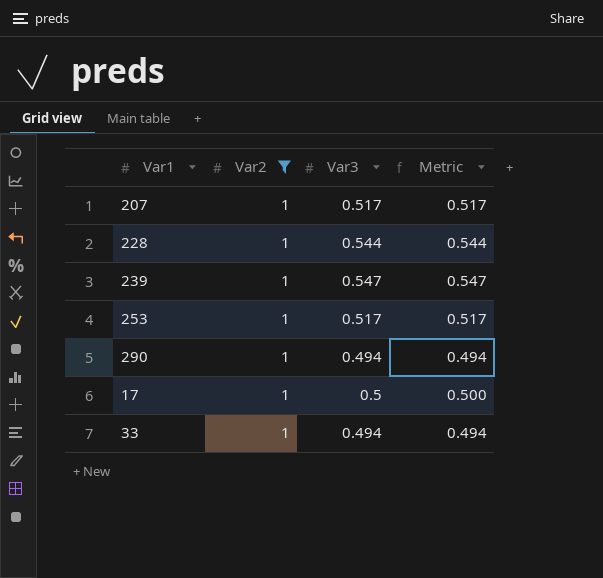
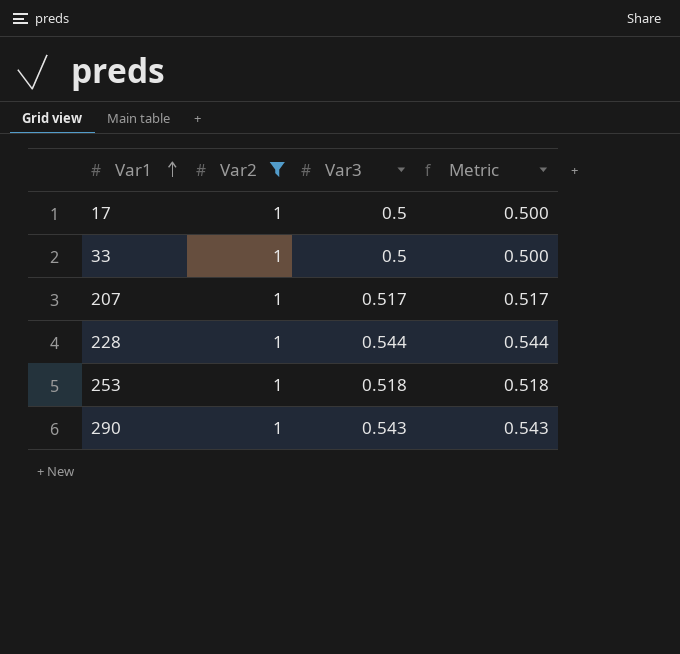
row order: none -> Var1 ascending
row 239: 1 | 0.547 | 0.547 -> none
33 | Var3: 0.494 -> 0.5
33 | Metric: 0.494 -> 0.500
253 | Var3: 0.517 -> 0.518
253 | Metric: 0.517 -> 0.518
290 | Var3: 0.494 -> 0.543
290 | Metric: 0.494 -> 0.543

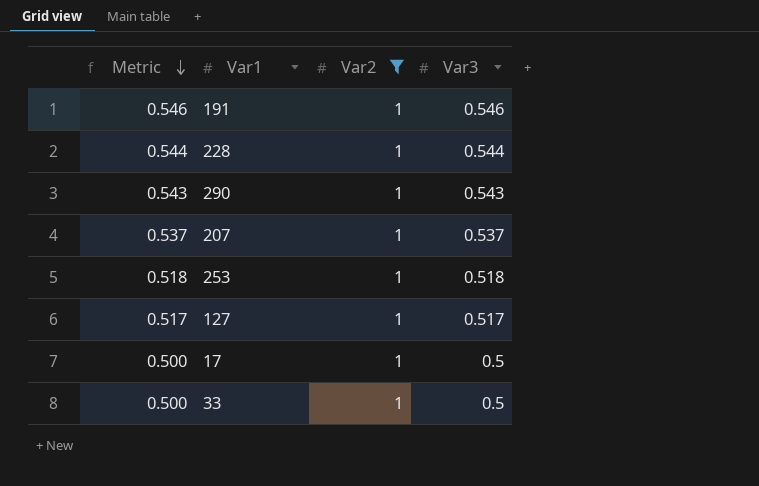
row order: Var1 ascending -> Metric descending
column Metric | position: 4 -> 1
row 191: none -> 0.546 | 1 | 0.546
207 | Metric: 0.517 -> 0.537
207 | Var3: 0.517 -> 0.537
row 127: none -> 0.517 | 1 | 0.517

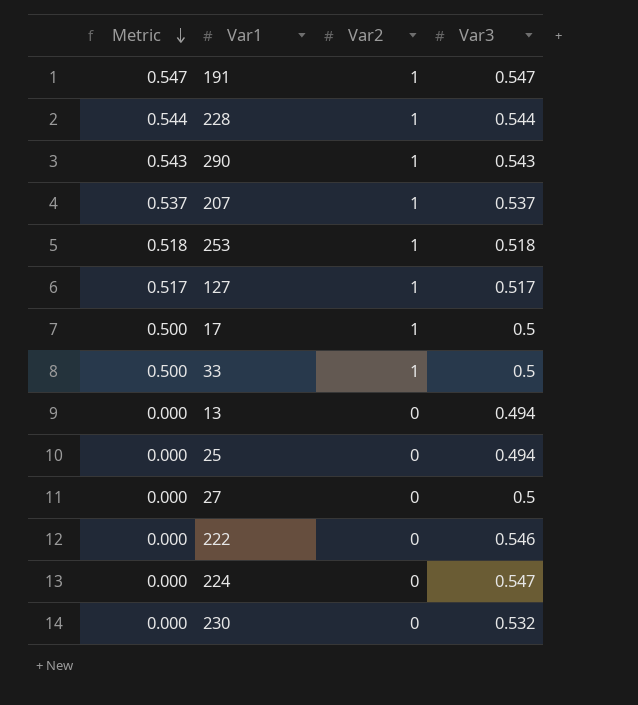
filter: Var2 = 1 -> none
191 | Metric: 0.546 -> 0.547
191 | Var3: 0.546 -> 0.547

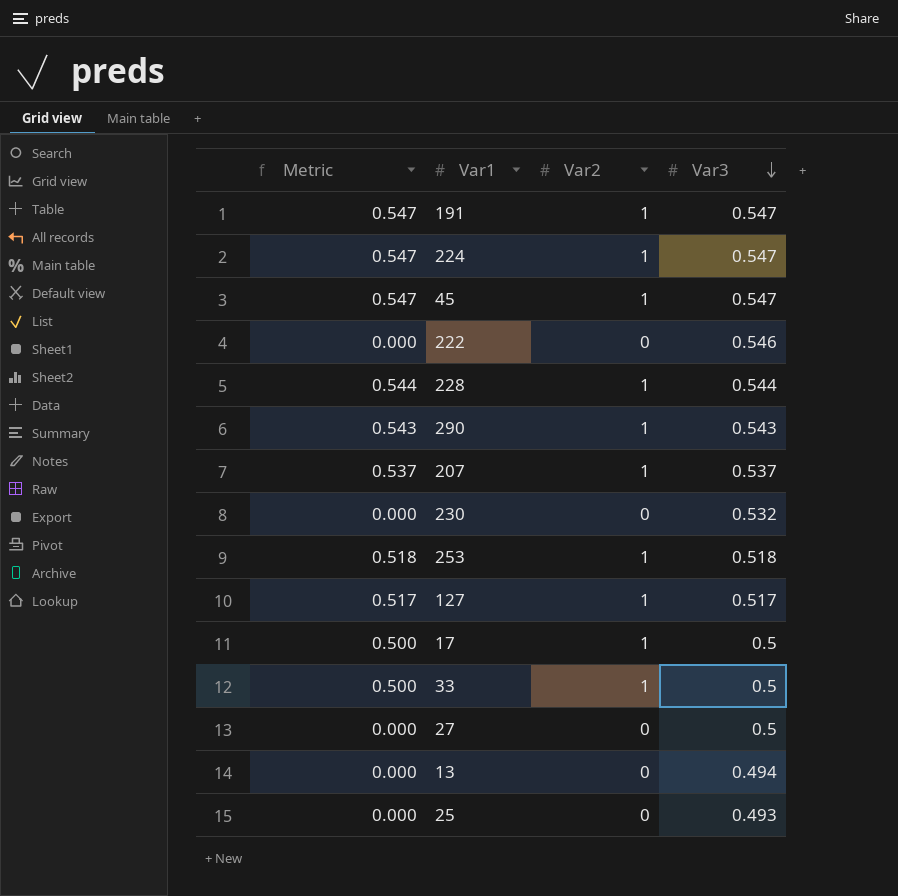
row order: Metric descending -> Var3 descending
224 | Metric: 0.000 -> 0.547
224 | Var2: 0 -> 1
row 45: none -> 0.547 | 1 | 0.547
25 | Var3: 0.494 -> 0.493

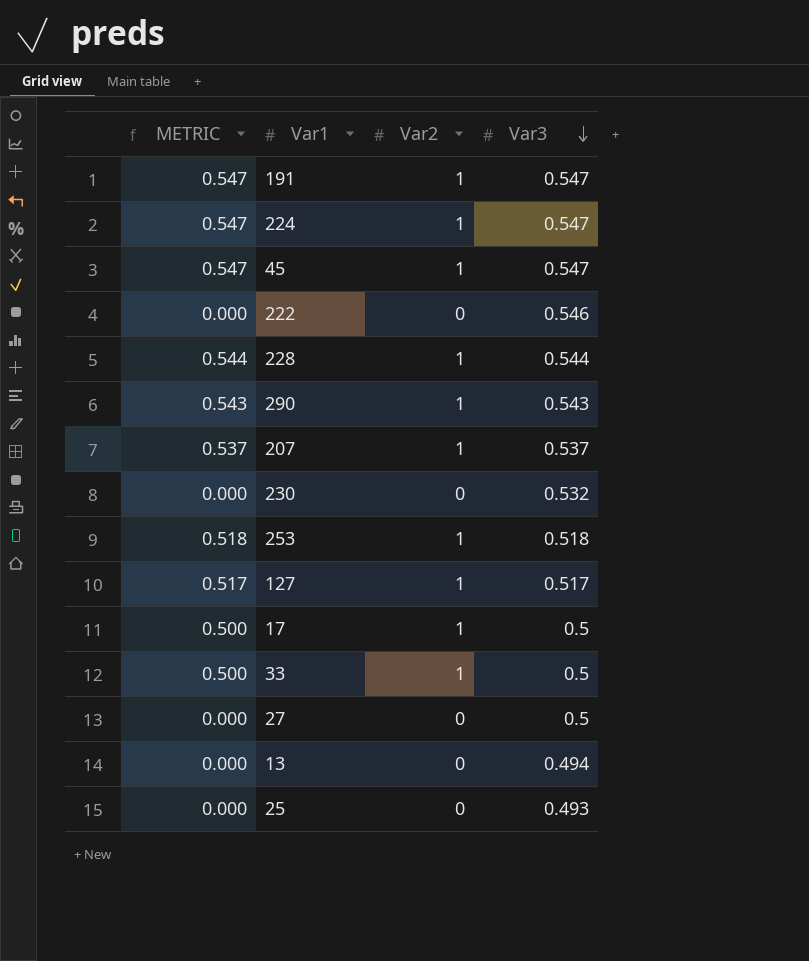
column name: Metric -> METRIC

